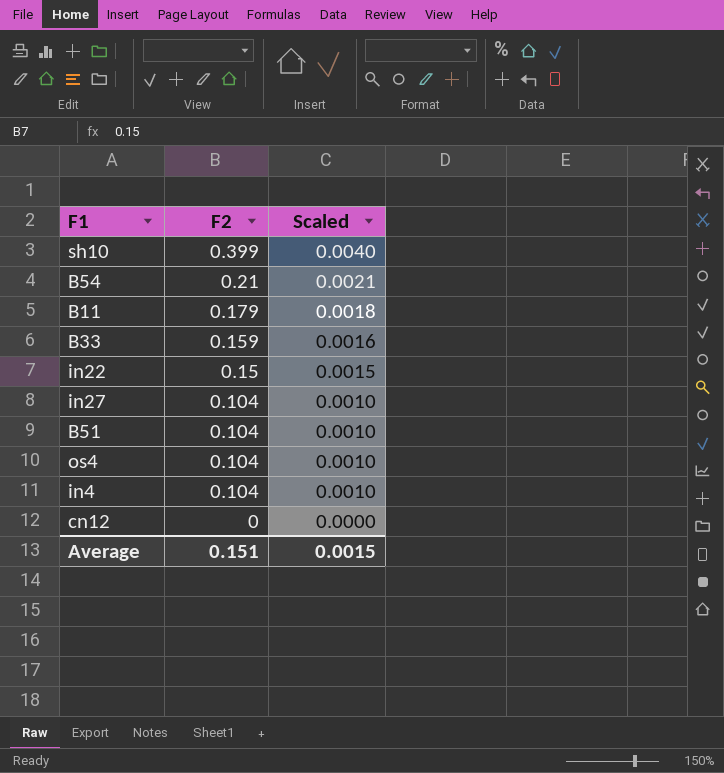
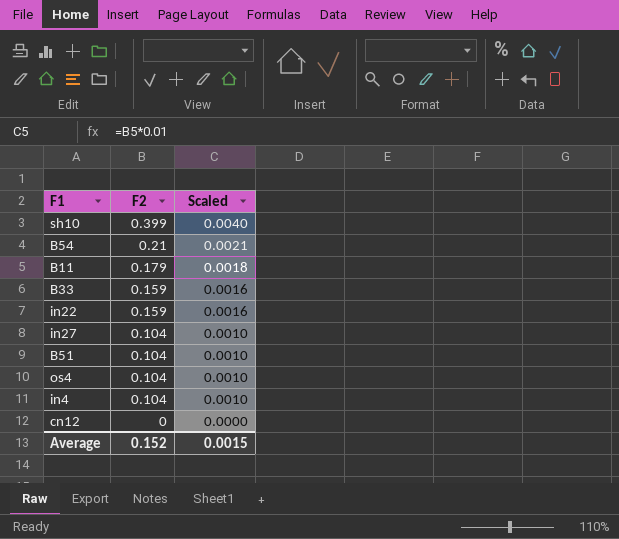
in22 | F2: 0.15 -> 0.159
in22 | Scaled: 0.0015 -> 0.0016
Average | F2: 0.151 -> 0.152

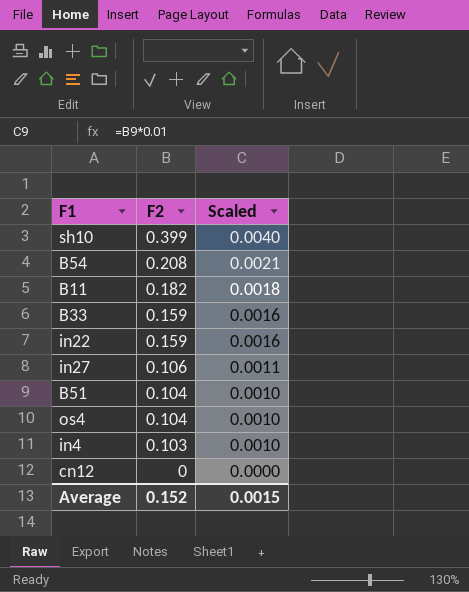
B54 | F2: 0.21 -> 0.208
B11 | F2: 0.179 -> 0.182
in27 | F2: 0.104 -> 0.106
in27 | Scaled: 0.0010 -> 0.0011
in4 | F2: 0.104 -> 0.103

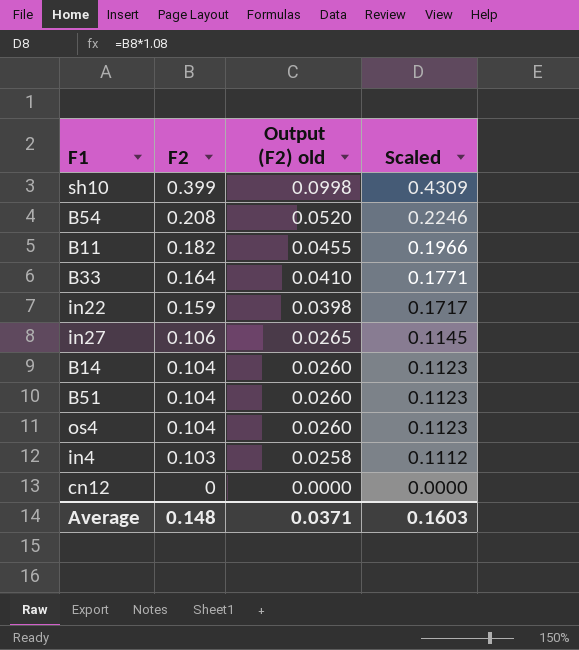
column Output (F2) old | formula: none -> [F2] * 0.25
column Scaled | formula: [F2] * 0.01 -> [F2] * 1.08
B33 | F2: 0.159 -> 0.164
row B14: none -> 0.104 | 0.0260 | 0.1123
Average | F2: 0.152 -> 0.148
Average | Scaled: 0.0015 -> 0.1603

